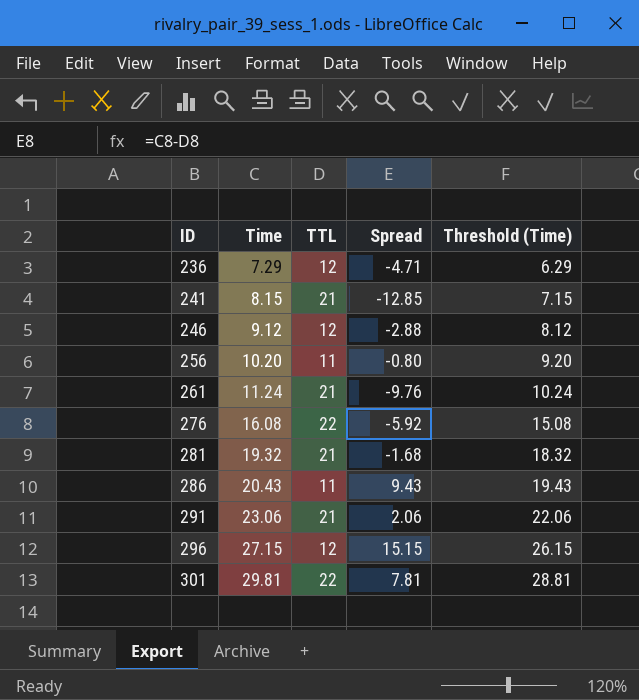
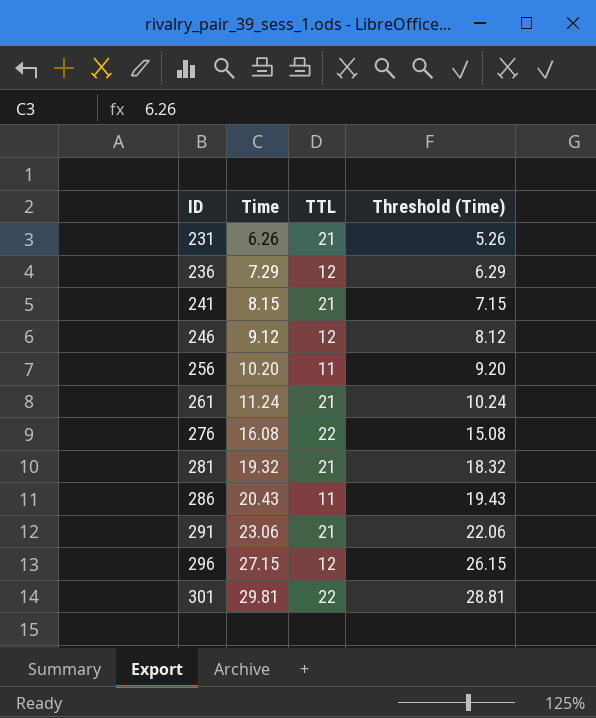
column Spread | formula: [Time] - [TTL] -> none
row 231: none -> 6.26 | 21 | 5.26

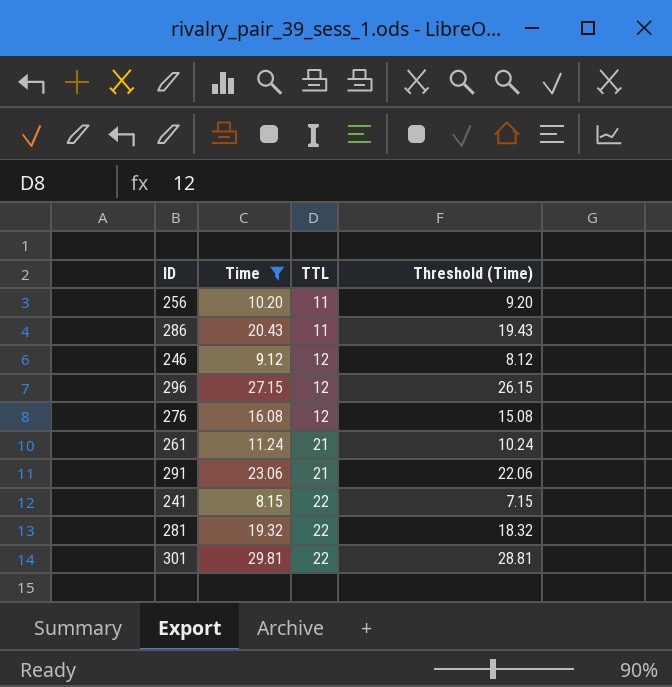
filter: none -> Time >= 8.15
row order: ID ascending -> TTL ascending
276 | TTL: 22 -> 12
241 | TTL: 21 -> 22
281 | TTL: 21 -> 22

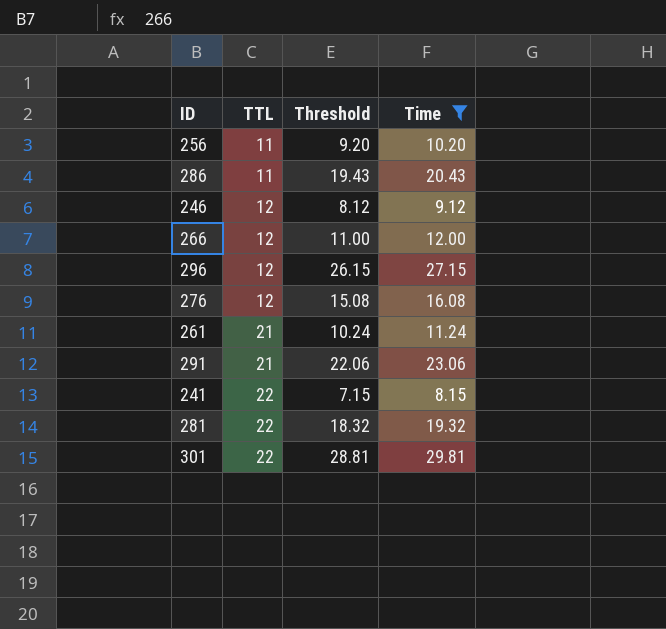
column name: Threshold (Time) -> Threshold
column Time | position: 2 -> 4
row 266: none -> 12 | 11.00 | 12.00

